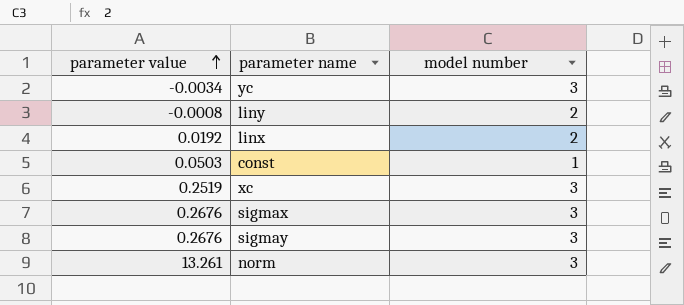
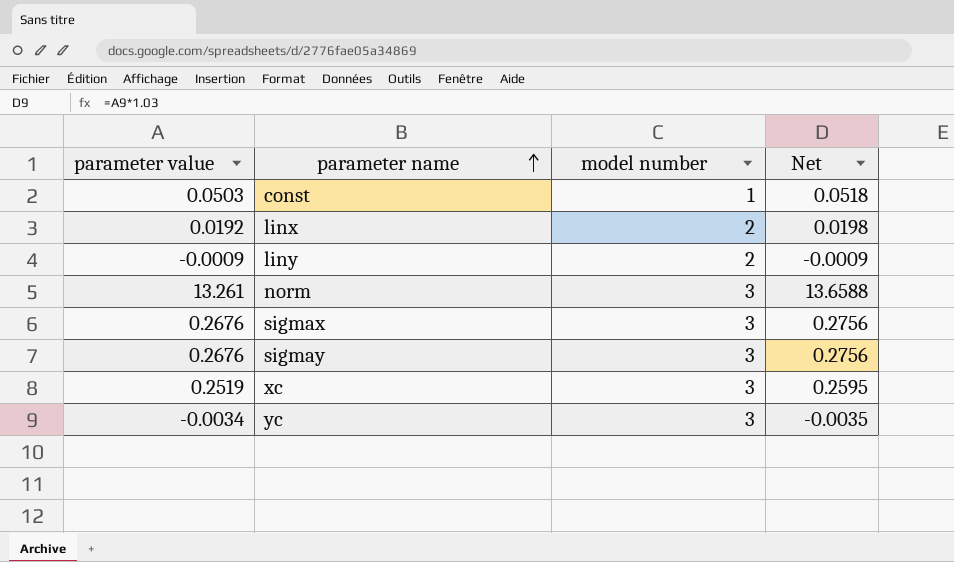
row order: parameter value ascending -> parameter name ascending
column Net | formula: none -> [parameter value] * 1.03
liny | parameter value: -0.0008 -> -0.0009

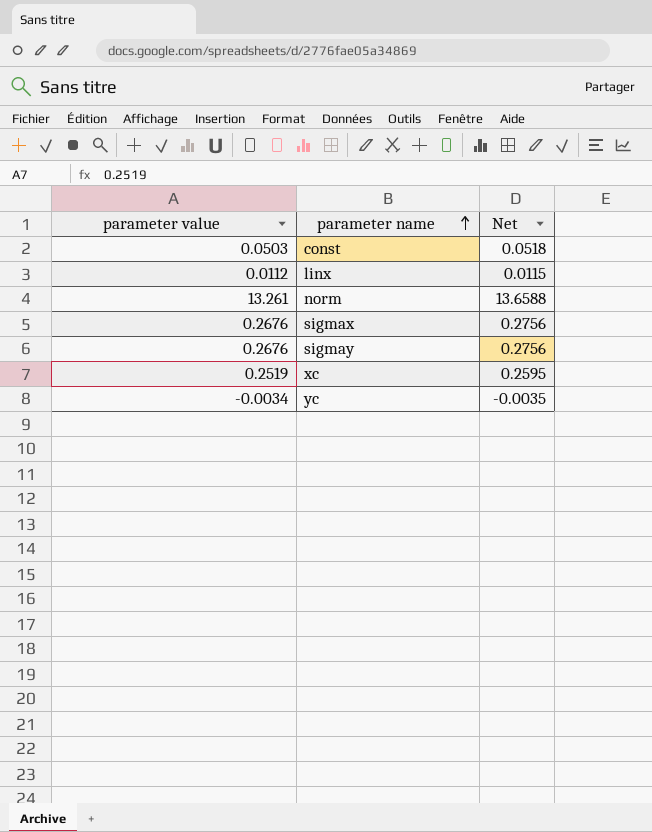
column model number | position: 3 -> none
row liny: -0.0009 | 2 | -0.0009 -> none
linx | parameter value: 0.0192 -> 0.0112
linx | Net: 0.0198 -> 0.0115

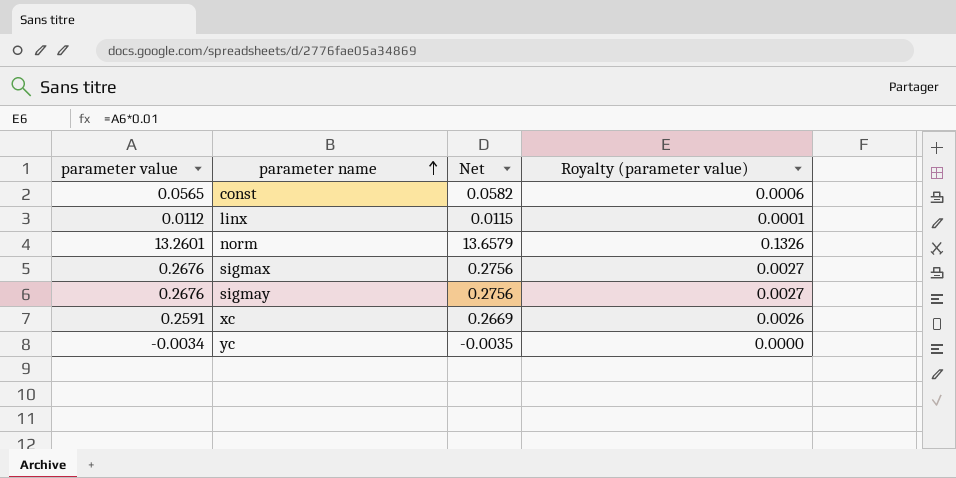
column Royalty (parameter value) | formula: none -> [parameter value] * 0.01
const | parameter value: 0.0503 -> 0.0565
const | Net: 0.0518 -> 0.0582
norm | parameter value: 13.261 -> 13.2601
norm | Net: 13.6588 -> 13.6579
xc | parameter value: 0.2519 -> 0.2591
xc | Net: 0.2595 -> 0.2669

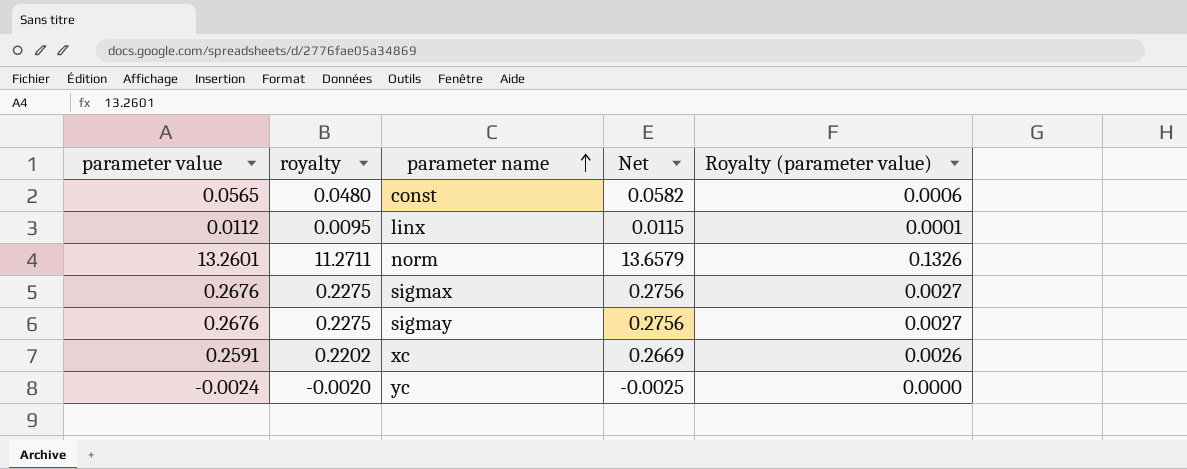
column royalty | formula: none -> [parameter value] * 0.85
yc | parameter value: -0.0034 -> -0.0024
yc | Net: -0.0035 -> -0.0025

